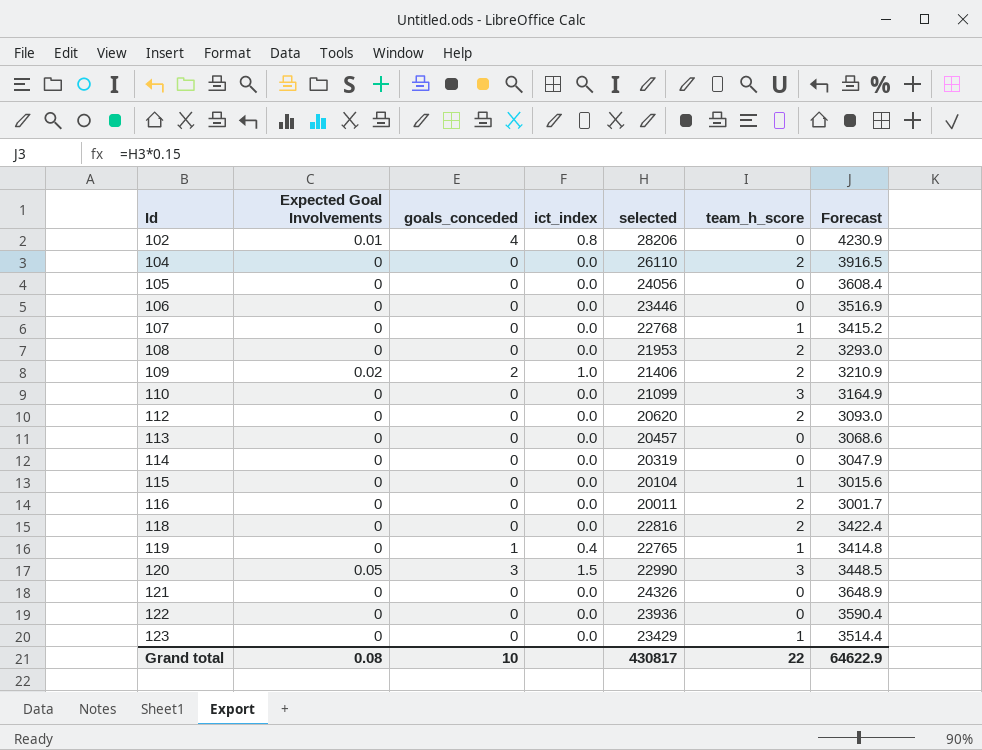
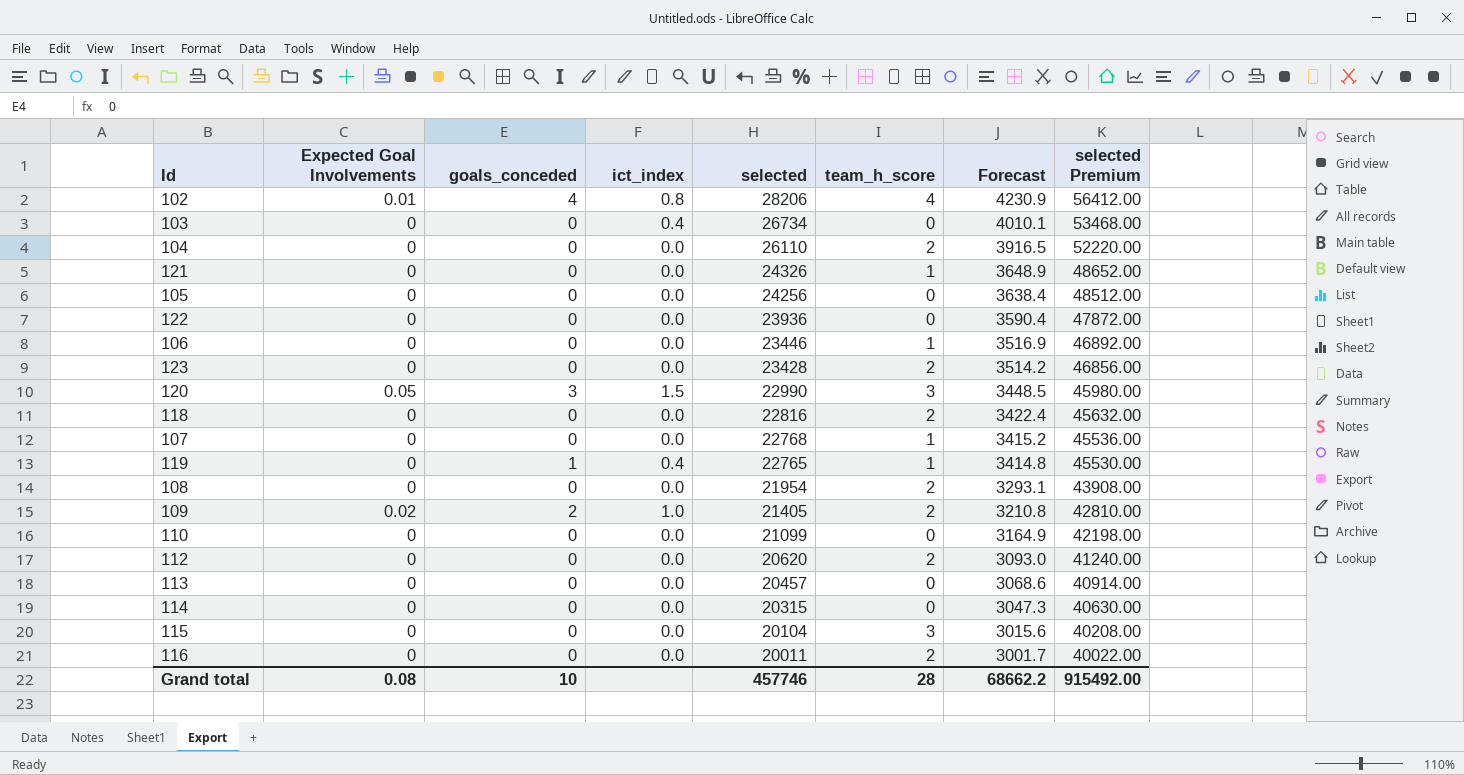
row order: Id ascending -> selected descending
column selected Premium | formula: none -> [selected] * 2
102 | team_h_score: 0 -> 4
row 103: none -> 0 | 0 | 0.4 | 26734 | 0 | 4010.1 | 53468.00
121 | team_h_score: 0 -> 1
105 | selected: 24056 -> 24256
105 | Forecast: 3608.4 -> 3638.4
106 | team_h_score: 0 -> 1
123 | selected: 23429 -> 23428
123 | team_h_score: 1 -> 2
123 | Forecast: 3514.4 -> 3514.2
108 | selected: 21953 -> 21954
108 | Forecast: 3293.0 -> 3293.1
109 | selected: 21406 -> 21405
109 | Forecast: 3210.9 -> 3210.8
110 | team_h_score: 3 -> 0
114 | selected: 20319 -> 20315
114 | Forecast: 3047.9 -> 3047.3
115 | team_h_score: 1 -> 3
Grand total | selected: 430817 -> 457746
Grand total | team_h_score: 22 -> 28
Grand total | Forecast: 64622.9 -> 68662.2

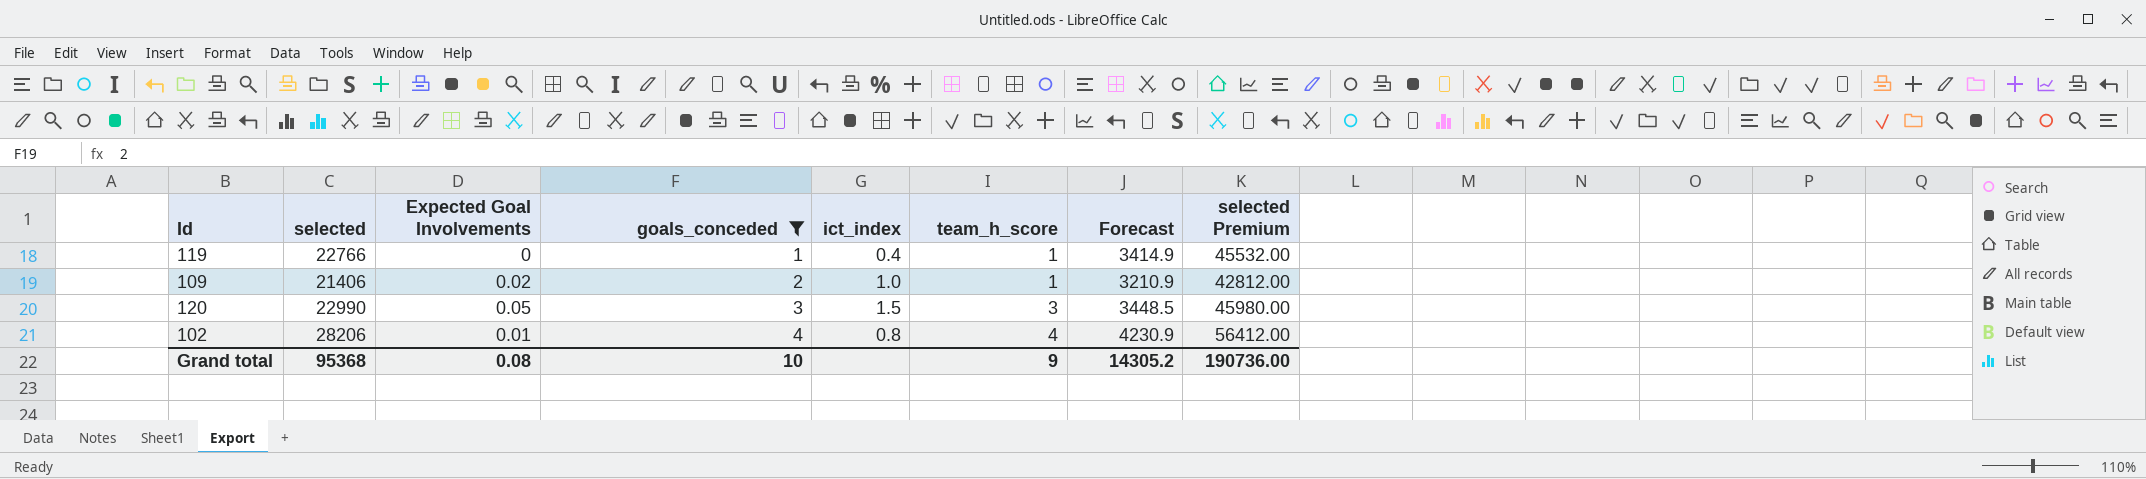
filter: none -> goals_conceded != 0
row order: selected descending -> goals_conceded ascending
column selected | position: 5 -> 2
119 | selected: 22765 -> 22766
119 | Forecast: 3414.8 -> 3414.9
119 | selected Premium: 45530.00 -> 45532.00
109 | selected: 21405 -> 21406
109 | team_h_score: 2 -> 1
109 | Forecast: 3210.8 -> 3210.9
109 | selected Premium: 42810.00 -> 42812.00
Grand total | selected: 457746 -> 95368
Grand total | team_h_score: 28 -> 9
Grand total | Forecast: 68662.2 -> 14305.2
Grand total | selected Premium: 915492.00 -> 190736.00

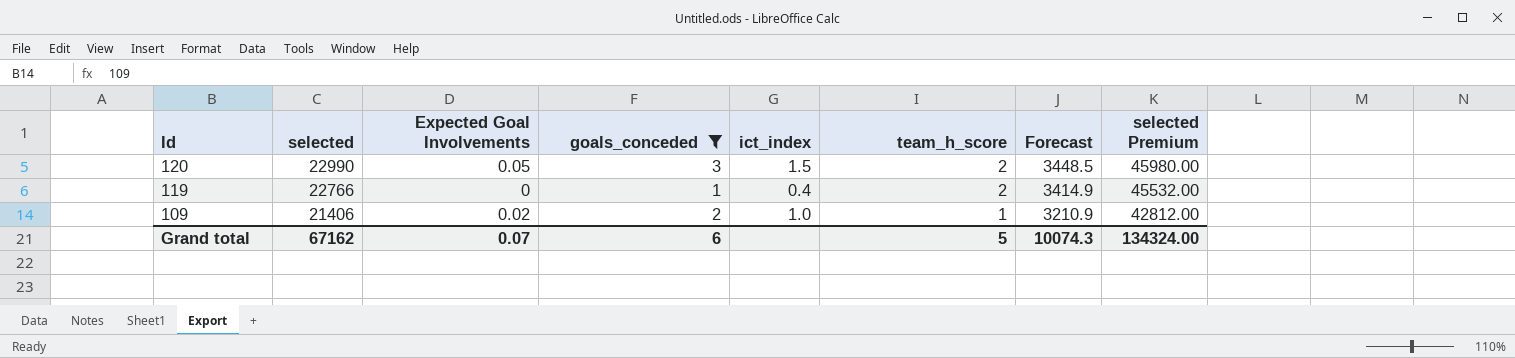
row order: goals_conceded ascending -> Id descending
row 102: 28206 | 0.01 | 4 | 0.8 | 4 | 4230.9 | 56412.00 -> none
120 | team_h_score: 3 -> 2
119 | team_h_score: 1 -> 2
Grand total | selected: 95368 -> 67162
Grand total | Expected Goal Involvements: 0.08 -> 0.07
Grand total | goals_conceded: 10 -> 6
Grand total | team_h_score: 9 -> 5
Grand total | Forecast: 14305.2 -> 10074.3
Grand total | selected Premium: 190736.00 -> 134324.00

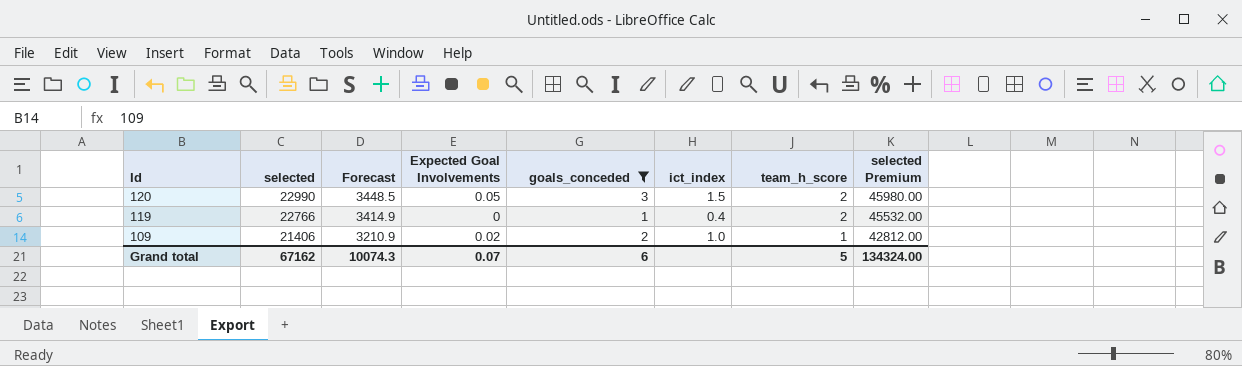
column Forecast | position: 7 -> 3

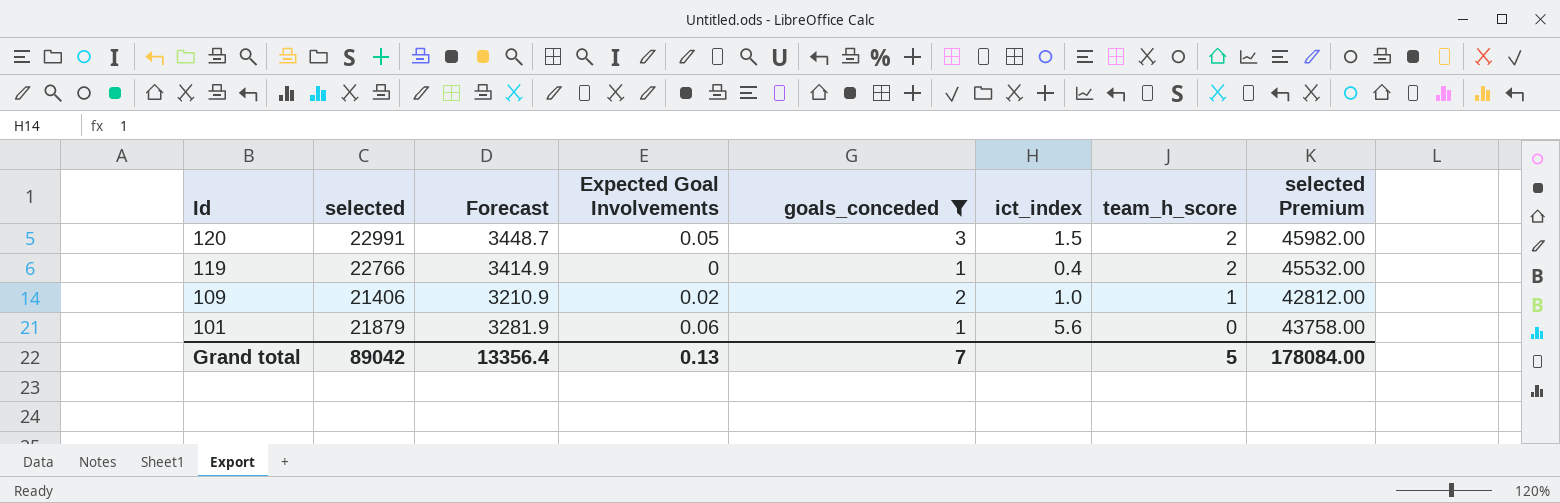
120 | selected: 22990 -> 22991
120 | Forecast: 3448.5 -> 3448.7
120 | selected Premium: 45980.00 -> 45982.00
row 101: none -> 21879 | 3281.9 | 0.06 | 1 | 5.6 | 0 | 43758.00
Grand total | selected: 67162 -> 89042
Grand total | Forecast: 10074.3 -> 13356.4
Grand total | Expected Goal Involvements: 0.07 -> 0.13
Grand total | goals_conceded: 6 -> 7
Grand total | selected Premium: 134324.00 -> 178084.00

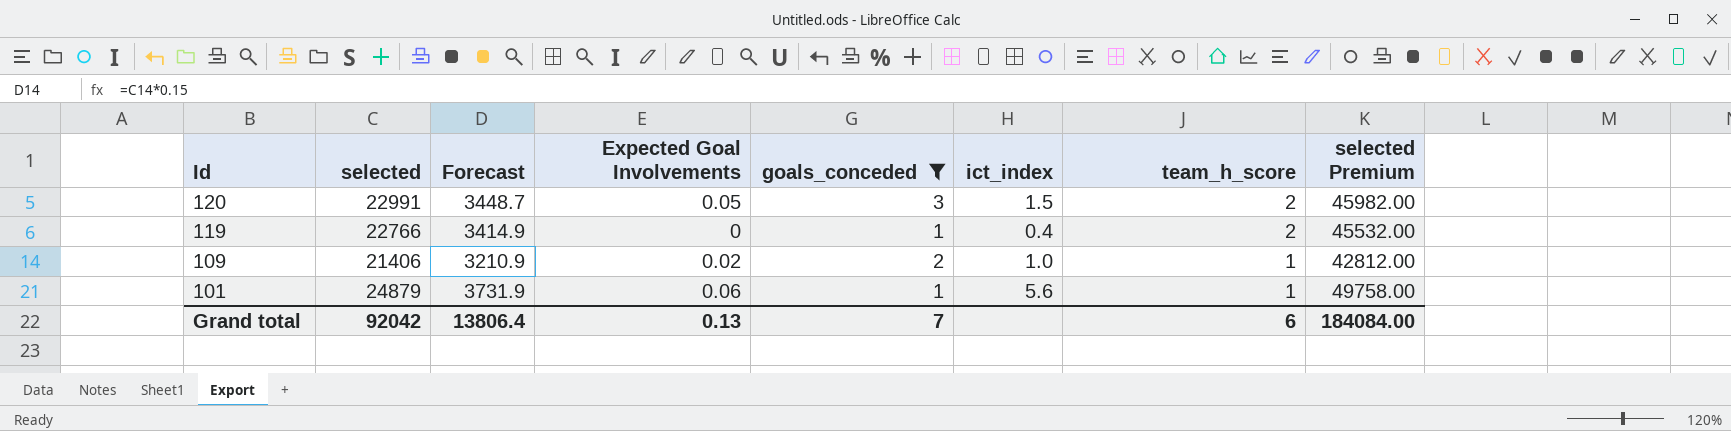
101 | selected: 21879 -> 24879
101 | Forecast: 3281.9 -> 3731.9
101 | team_h_score: 0 -> 1
101 | selected Premium: 43758.00 -> 49758.00
Grand total | selected: 89042 -> 92042
Grand total | Forecast: 13356.4 -> 13806.4
Grand total | team_h_score: 5 -> 6
Grand total | selected Premium: 178084.00 -> 184084.00

